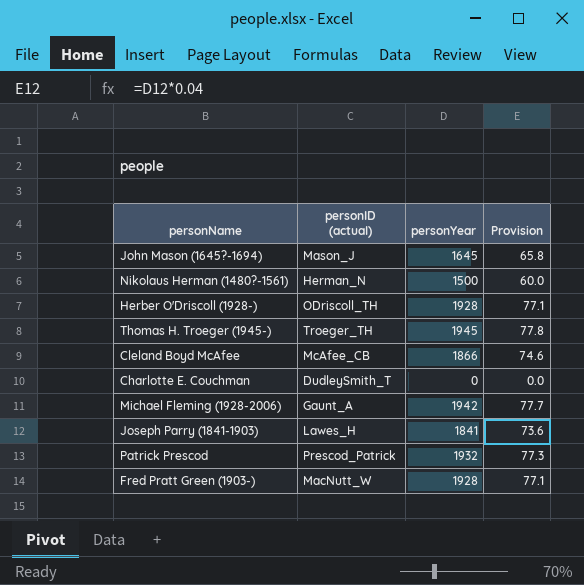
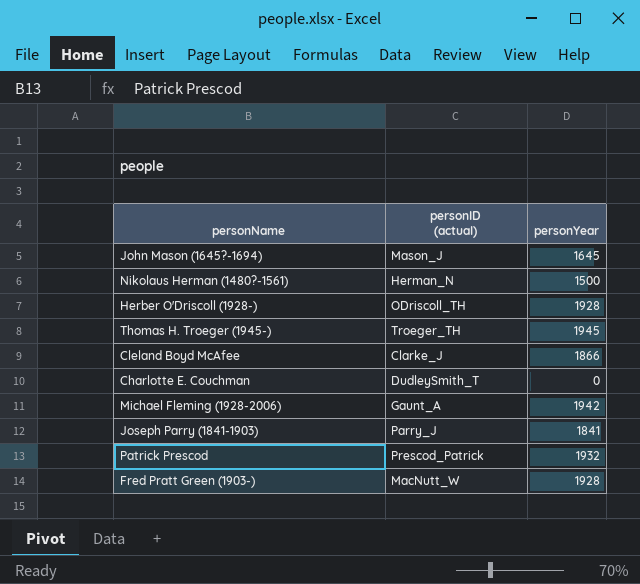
column Provision | formula: [personYear] * 0.04 -> none
Cleland Boyd McAfee | personID (actual): McAfee_CB -> Clarke_J
Joseph Parry (1841-1903) | personID (actual): Lawes_H -> Parry_J

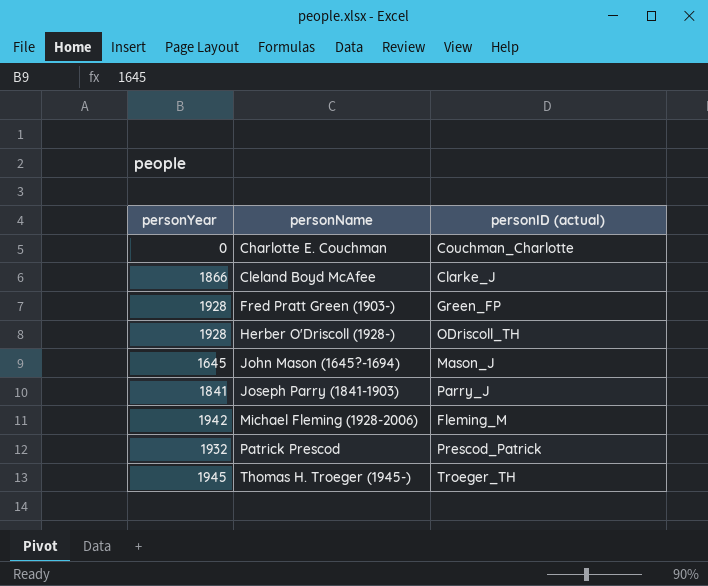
row order: none -> personName ascending
column personYear | position: 3 -> 1
row Nikolaus Herman (1480?-1561): Herman_N | 1500 -> none
Charlotte E. Couchman | personID (actual): DudleySmith_T -> Couchman_Charlotte
Fred Pratt Green (1903-) | personID (actual): MacNutt_W -> Green_FP
Michael Fleming (1928-2006) | personID (actual): Gaunt_A -> Fleming_M

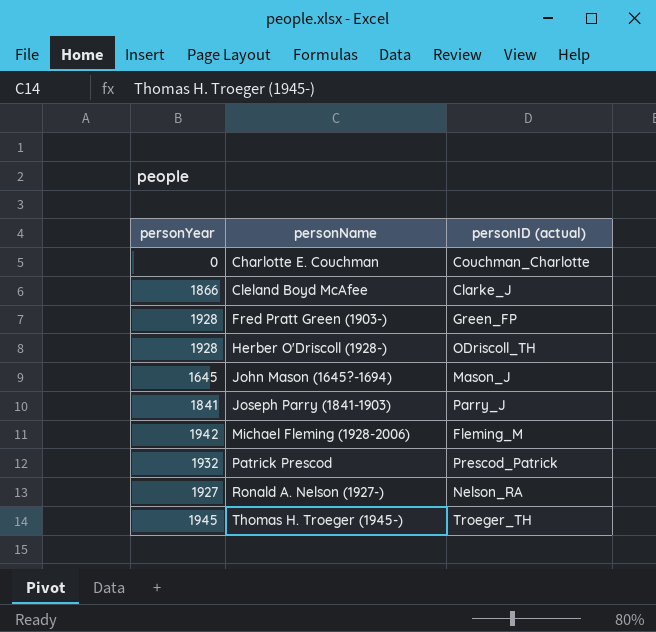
row Ronald A. Nelson (1927-): none -> 1927 | Nelson_RA

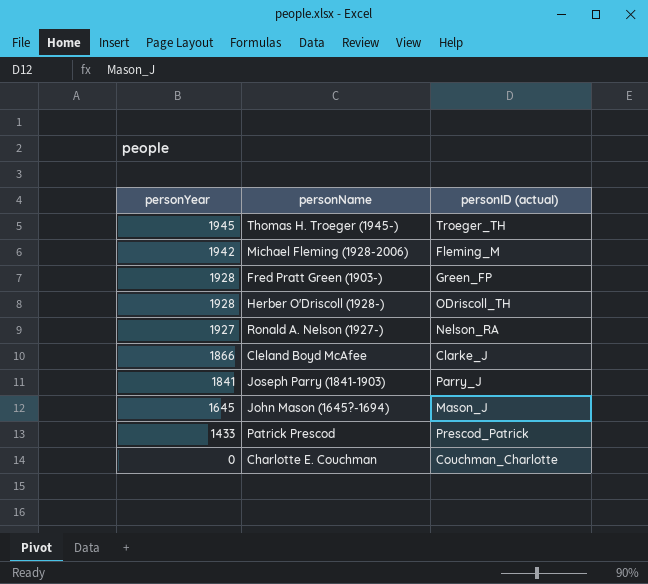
row order: personName ascending -> personYear descending
Patrick Prescod | personYear: 1932 -> 1433

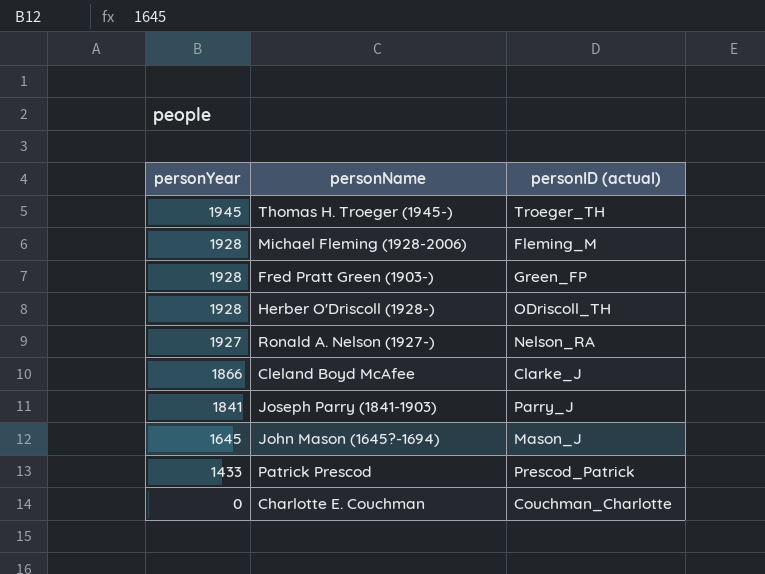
Michael Fleming (1928-2006) | personYear: 1942 -> 1928

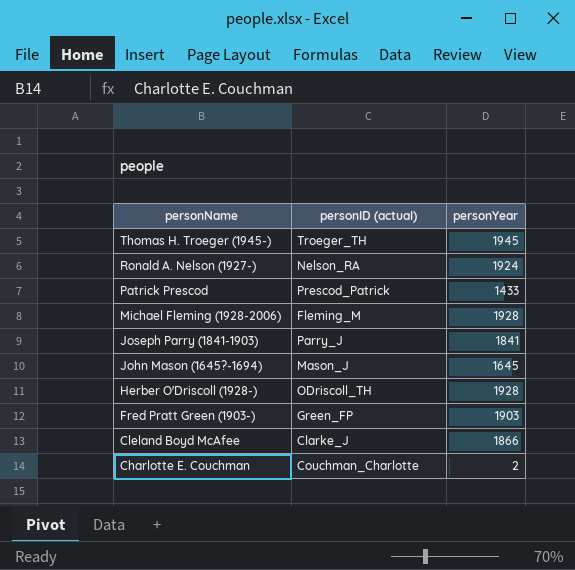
row order: personYear descending -> personName descending
column personYear | position: 1 -> 3
Ronald A. Nelson (1927-) | personYear: 1927 -> 1924
Fred Pratt Green (1903-) | personYear: 1928 -> 1903
Charlotte E. Couchman | personYear: 0 -> 2

